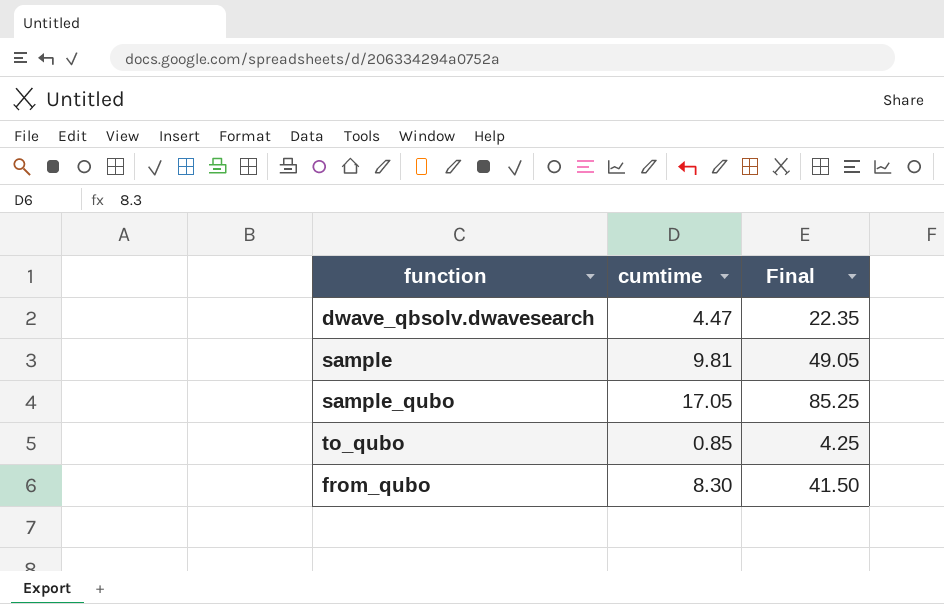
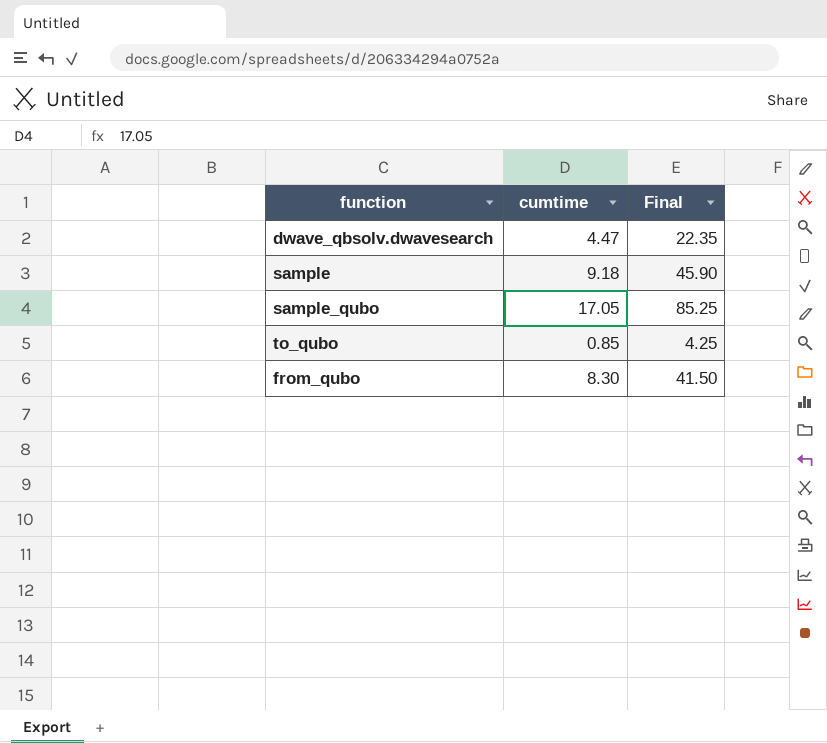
sample | cumtime: 9.81 -> 9.18
sample | Final: 49.05 -> 45.90

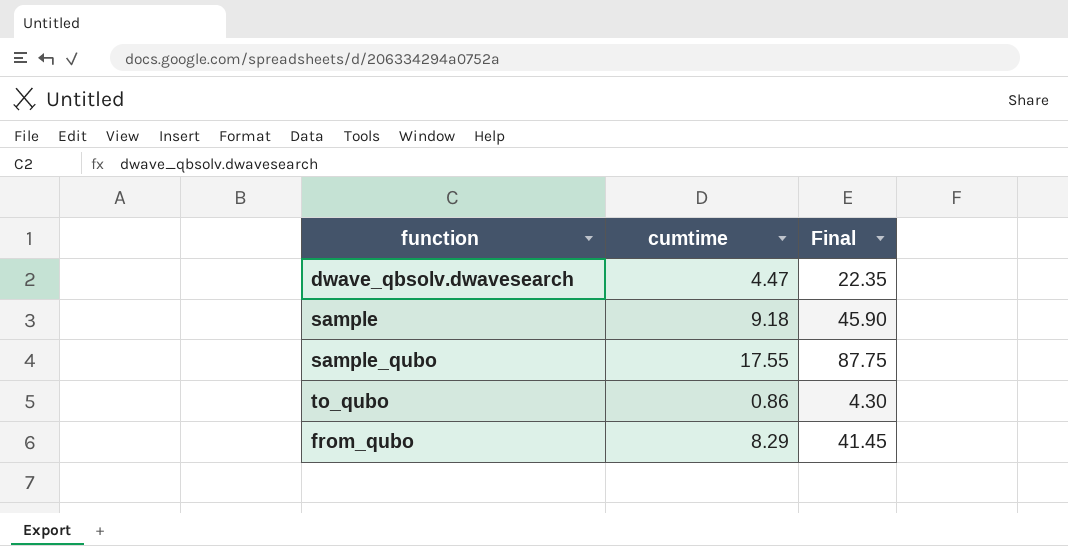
sample_qubo | cumtime: 17.05 -> 17.55
sample_qubo | Final: 85.25 -> 87.75
to_qubo | cumtime: 0.85 -> 0.86
to_qubo | Final: 4.25 -> 4.30
from_qubo | cumtime: 8.30 -> 8.29
from_qubo | Final: 41.50 -> 41.45

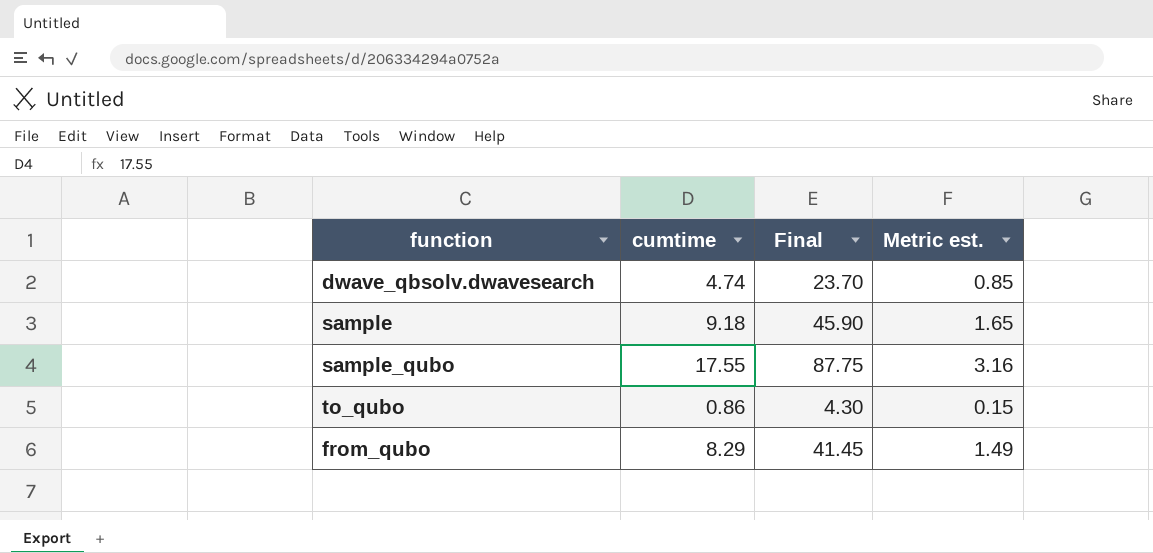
column Metric est. | formula: none -> [cumtime] * 0.18
dwave_qbsolv.dwavesearch | cumtime: 4.47 -> 4.74
dwave_qbsolv.dwavesearch | Final: 22.35 -> 23.70

